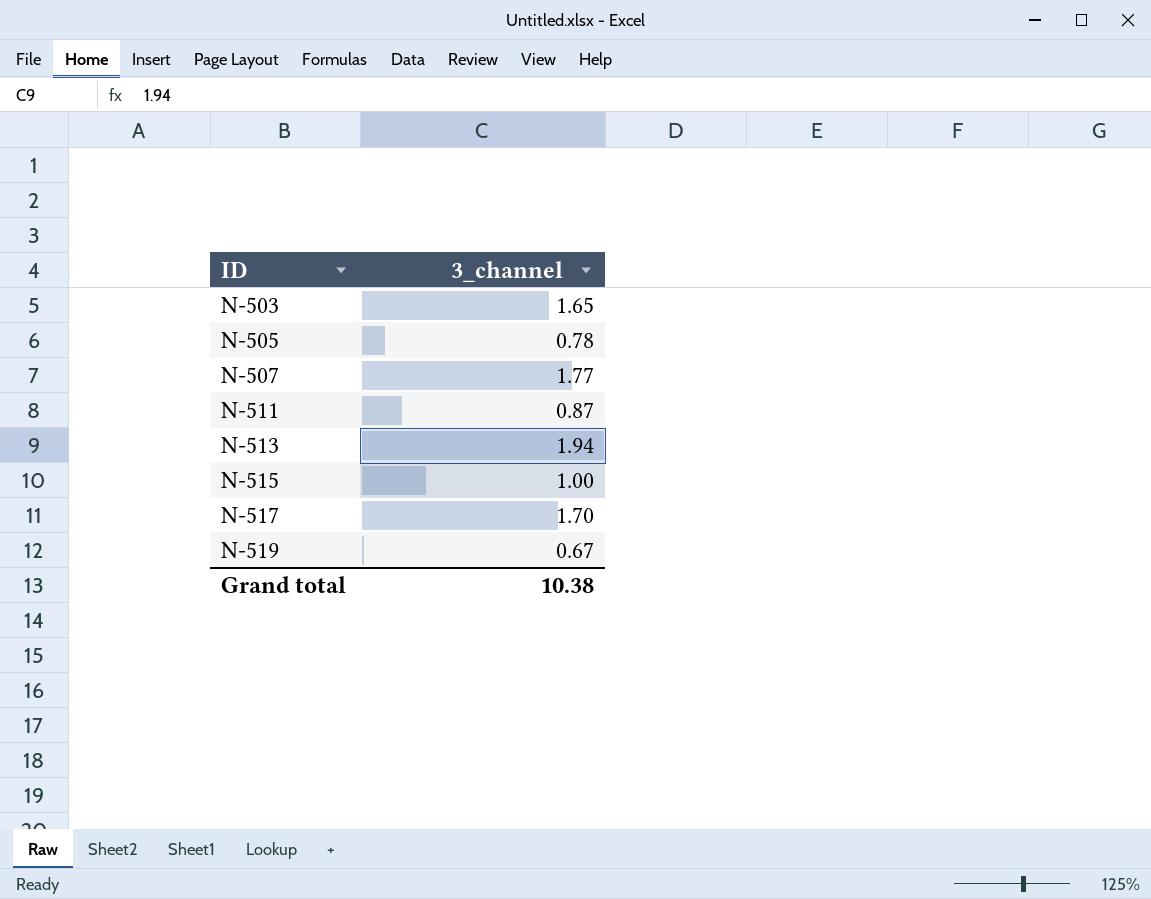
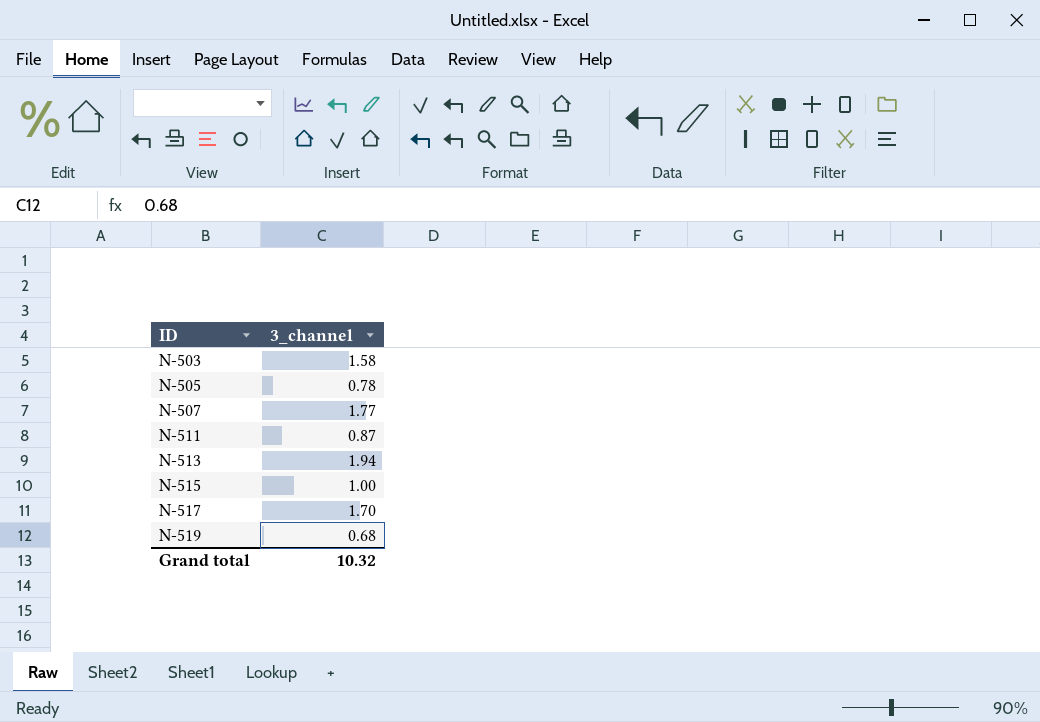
N-503 | 3_channel: 1.65 -> 1.58
N-519 | 3_channel: 0.67 -> 0.68
Grand total | 3_channel: 10.38 -> 10.32

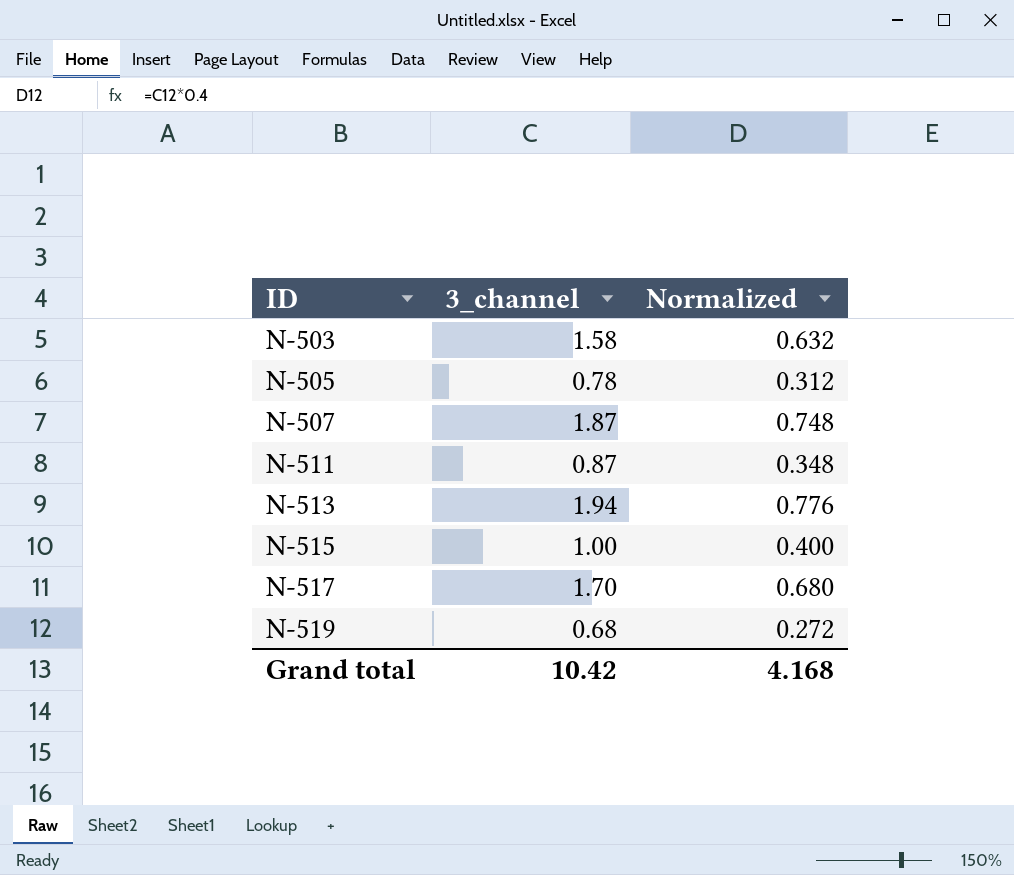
column Normalized | formula: none -> [3_channel] * 0.4
N-507 | 3_channel: 1.77 -> 1.87
Grand total | 3_channel: 10.32 -> 10.42

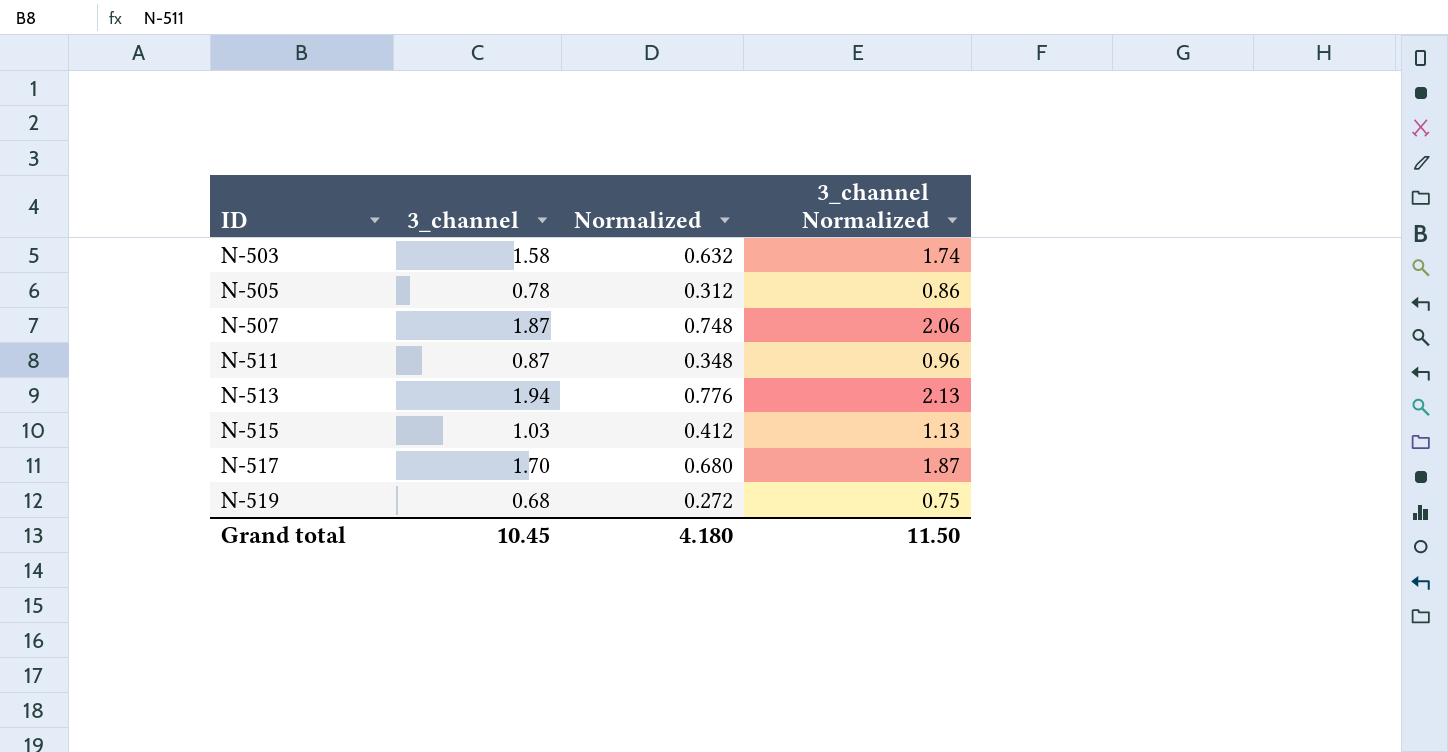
column 3_channel Normalized | formula: none -> [3_channel] * 1.1
N-515 | 3_channel: 1.00 -> 1.03
N-515 | Normalized: 0.400 -> 0.412
Grand total | 3_channel: 10.42 -> 10.45
Grand total | Normalized: 4.168 -> 4.180

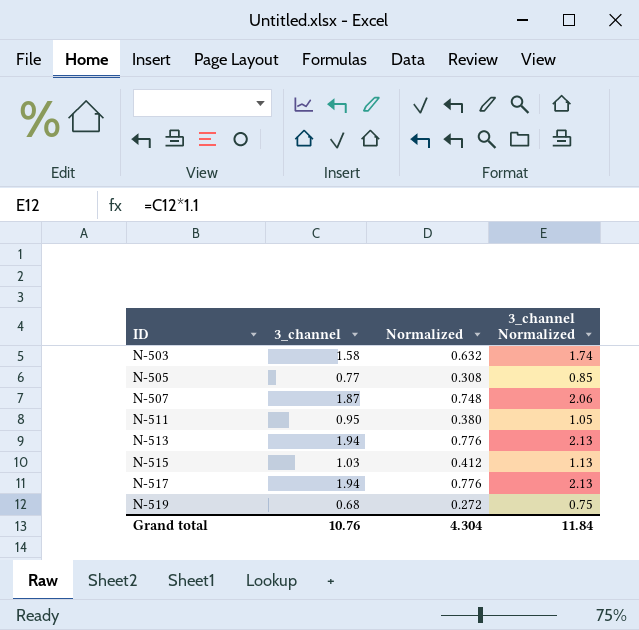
N-505 | 3_channel: 0.78 -> 0.77
N-505 | Normalized: 0.312 -> 0.308
N-505 | 3_channel Normalized: 0.86 -> 0.85
N-511 | 3_channel: 0.87 -> 0.95
N-511 | Normalized: 0.348 -> 0.380
N-511 | 3_channel Normalized: 0.96 -> 1.05
N-517 | 3_channel: 1.70 -> 1.94
N-517 | Normalized: 0.680 -> 0.776
N-517 | 3_channel Normalized: 1.87 -> 2.13
Grand total | 3_channel: 10.45 -> 10.76
Grand total | Normalized: 4.180 -> 4.304
Grand total | 3_channel Normalized: 11.50 -> 11.84

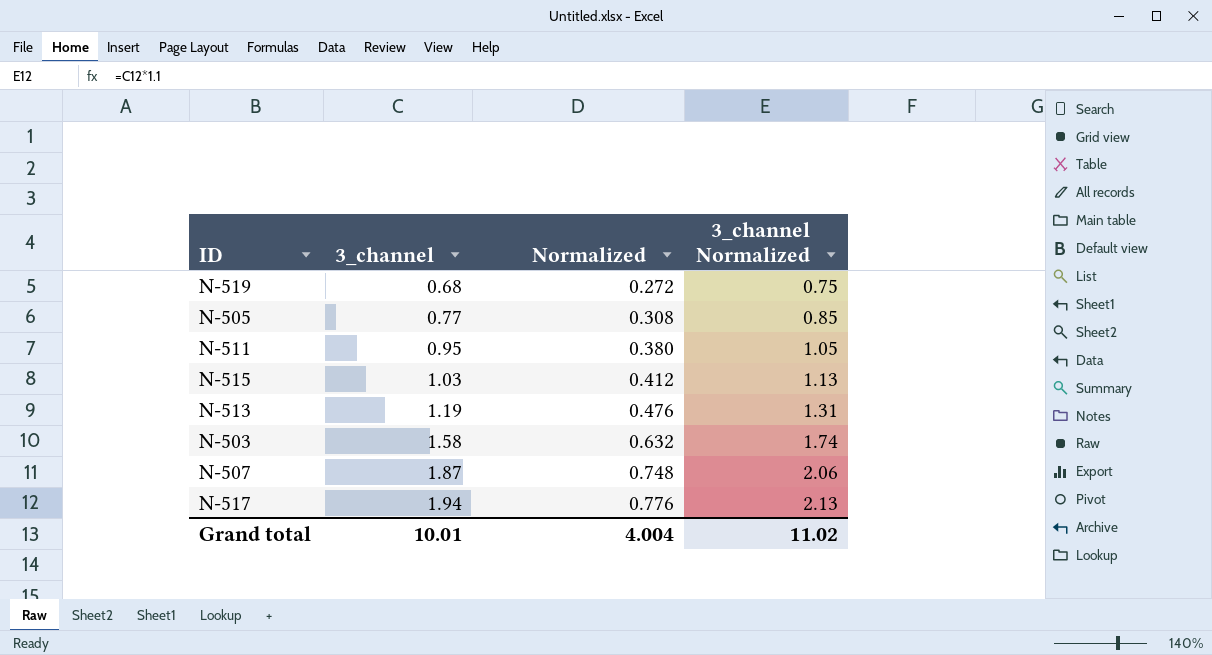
row order: ID ascending -> 3_channel ascending
N-513 | 3_channel: 1.94 -> 1.19
N-513 | Normalized: 0.776 -> 0.476
N-513 | 3_channel Normalized: 2.13 -> 1.31
Grand total | 3_channel: 10.76 -> 10.01
Grand total | Normalized: 4.304 -> 4.004
Grand total | 3_channel Normalized: 11.84 -> 11.02

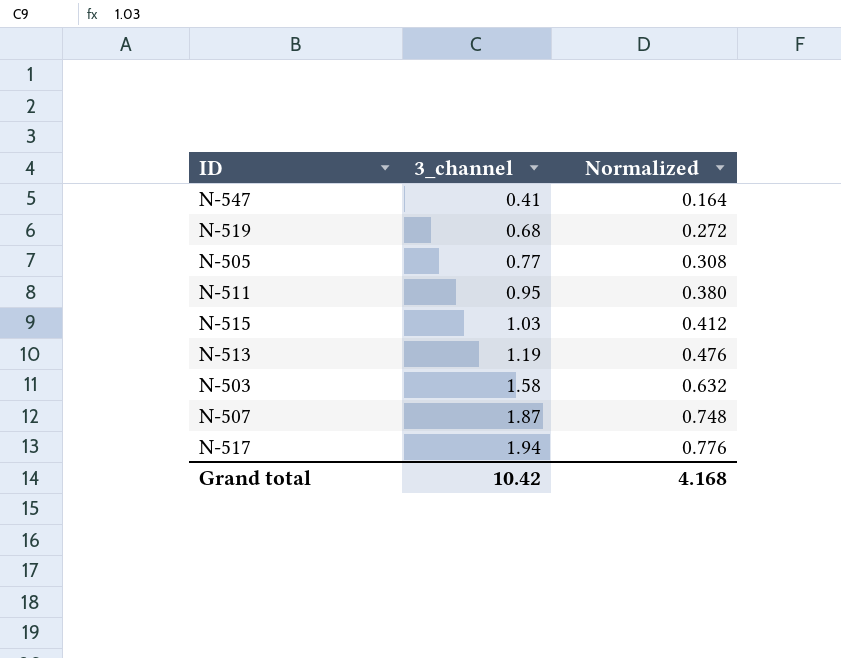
column 3_channel Normalized | formula: [3_channel] * 1.1 -> none
row N-547: none -> 0.41 | 0.164
Grand total | 3_channel: 10.01 -> 10.42
Grand total | Normalized: 4.004 -> 4.168

